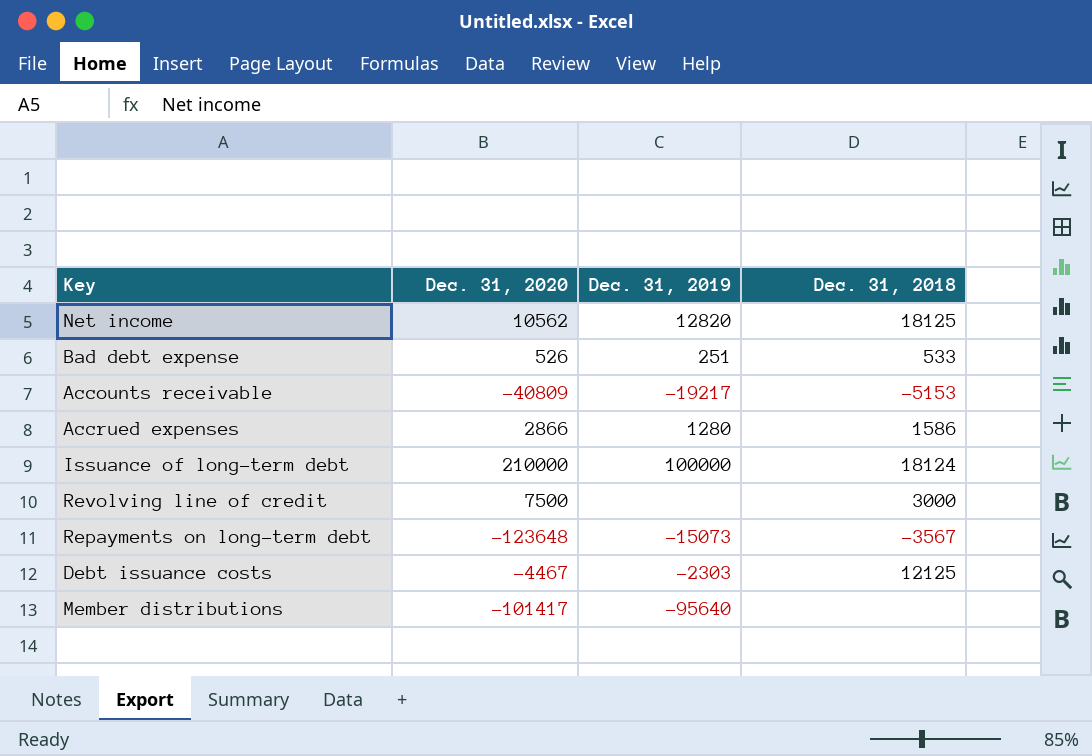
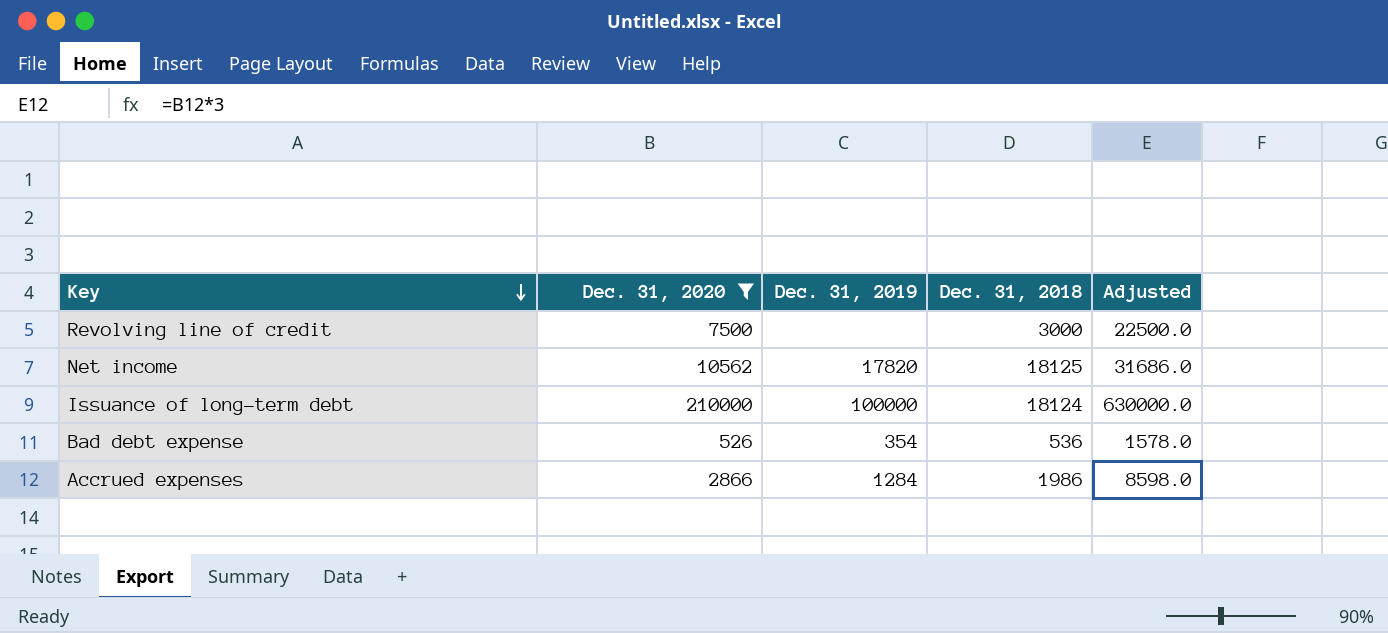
filter: none -> Dec. 31, 2020 >= 526
row order: none -> Key descending
column Adjusted | formula: none -> [Dec. 31, 2020] * 3
Net income | Dec. 31, 2019: 12820 -> 17820
Bad debt expense | Dec. 31, 2019: 251 -> 354
Bad debt expense | Dec. 31, 2018: 533 -> 536
Accrued expenses | Dec. 31, 2019: 1280 -> 1284
Accrued expenses | Dec. 31, 2018: 1586 -> 1986

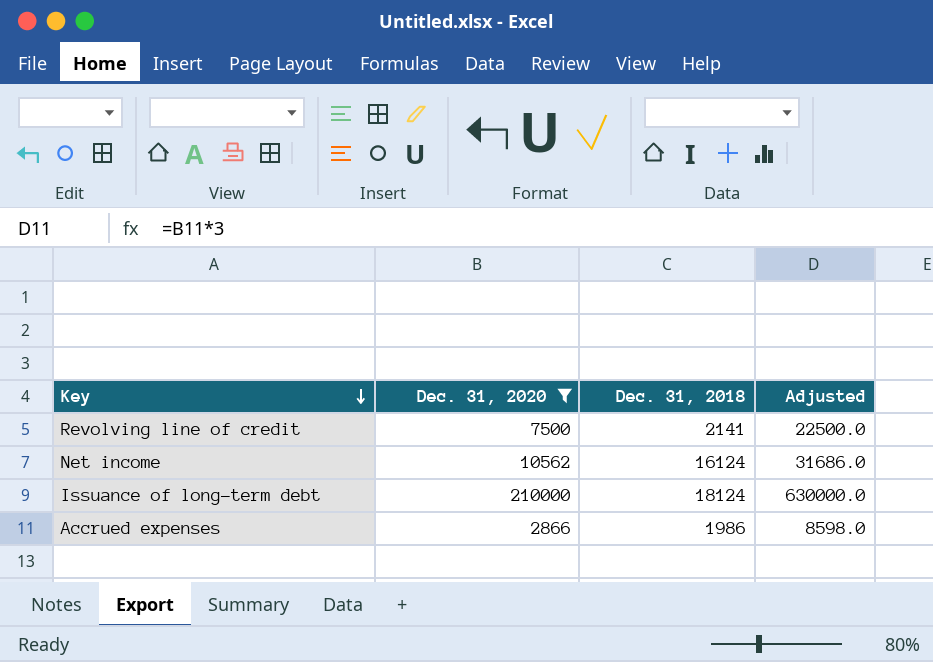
column Dec. 31, 2019 | position: 3 -> none
row Bad debt expense: 526 | 354 | 536 | 1578.0 -> none
Revolving line of credit | Dec. 31, 2018: 3000 -> 2141
Net income | Dec. 31, 2018: 18125 -> 16124

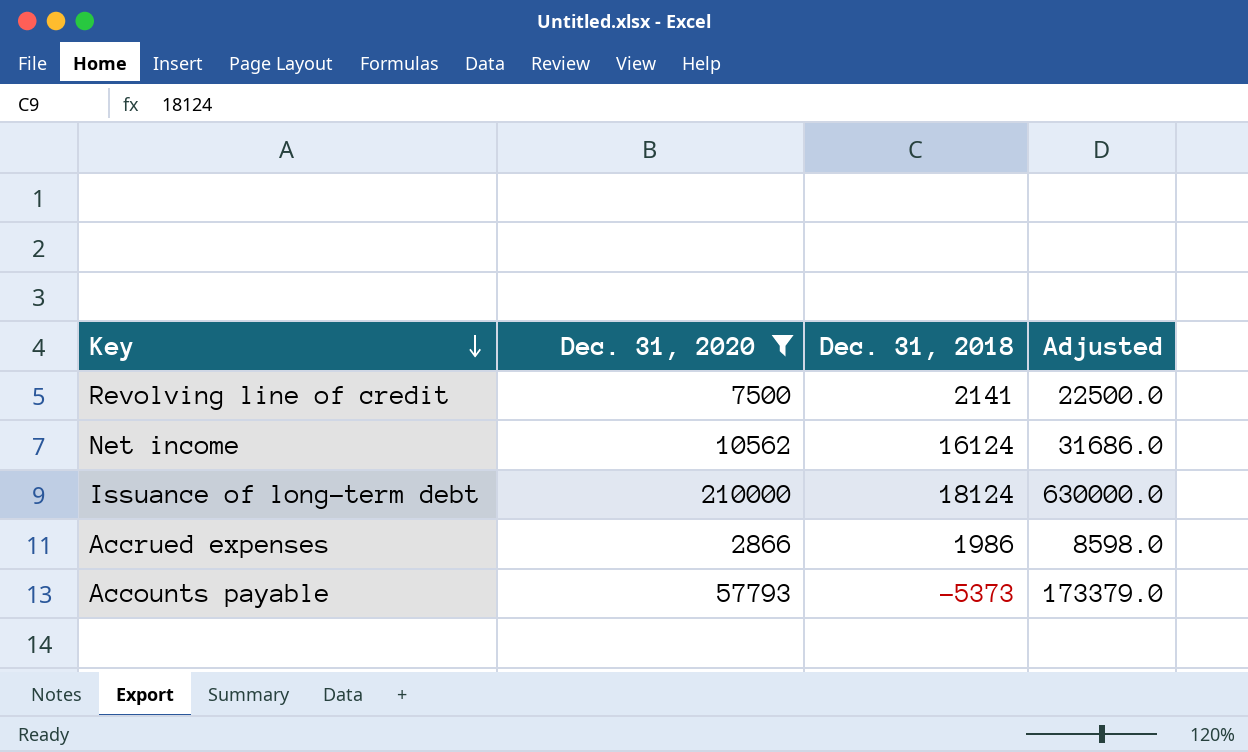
row Accounts payable: none -> 57793 | -5373 | 173379.0

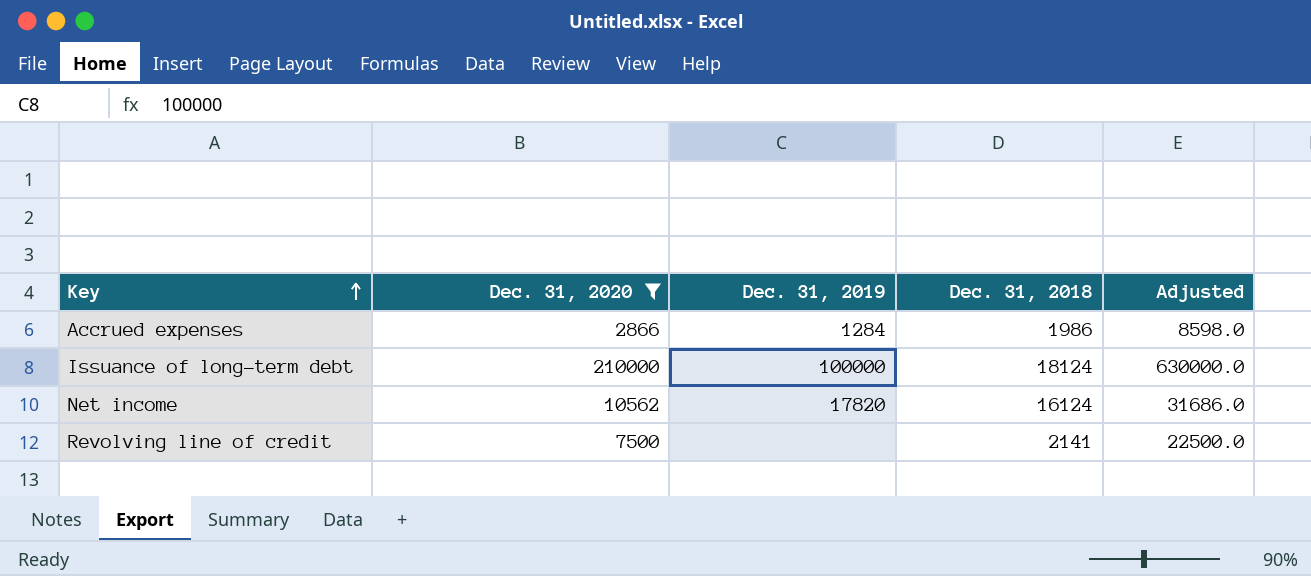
row order: Key descending -> Key ascending
column Dec. 31, 2019 | position: none -> 3
row Accounts payable: 57793 | -5373 | 173379.0 -> none

